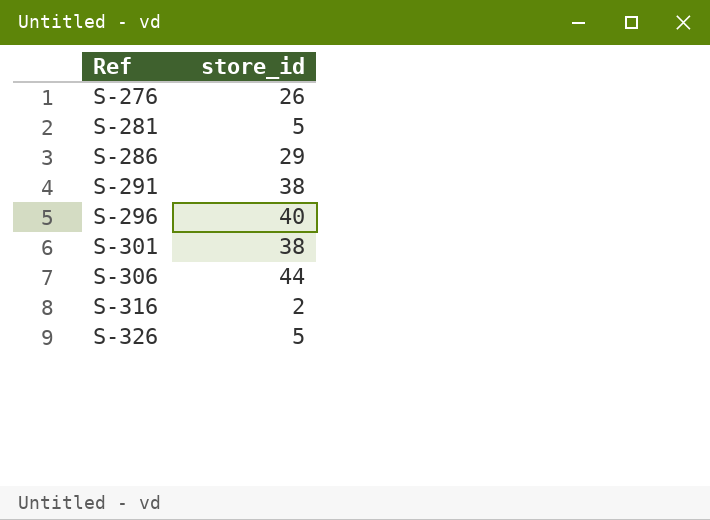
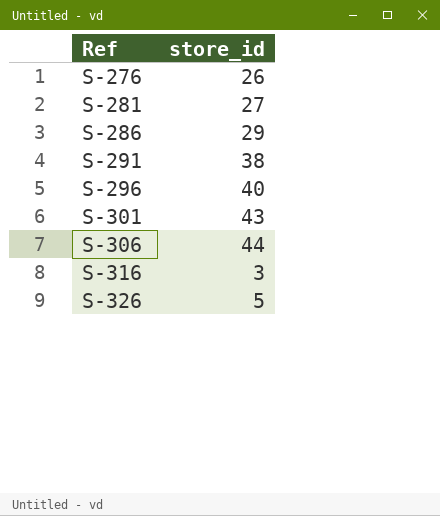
S-281 | store_id: 5 -> 27
S-301 | store_id: 38 -> 43
S-316 | store_id: 2 -> 3

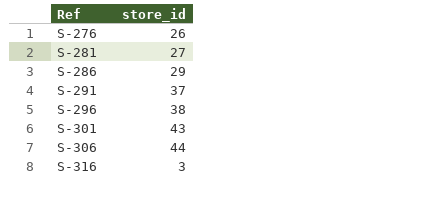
row S-326: 5 -> none
S-291 | store_id: 38 -> 37
S-296 | store_id: 40 -> 38

